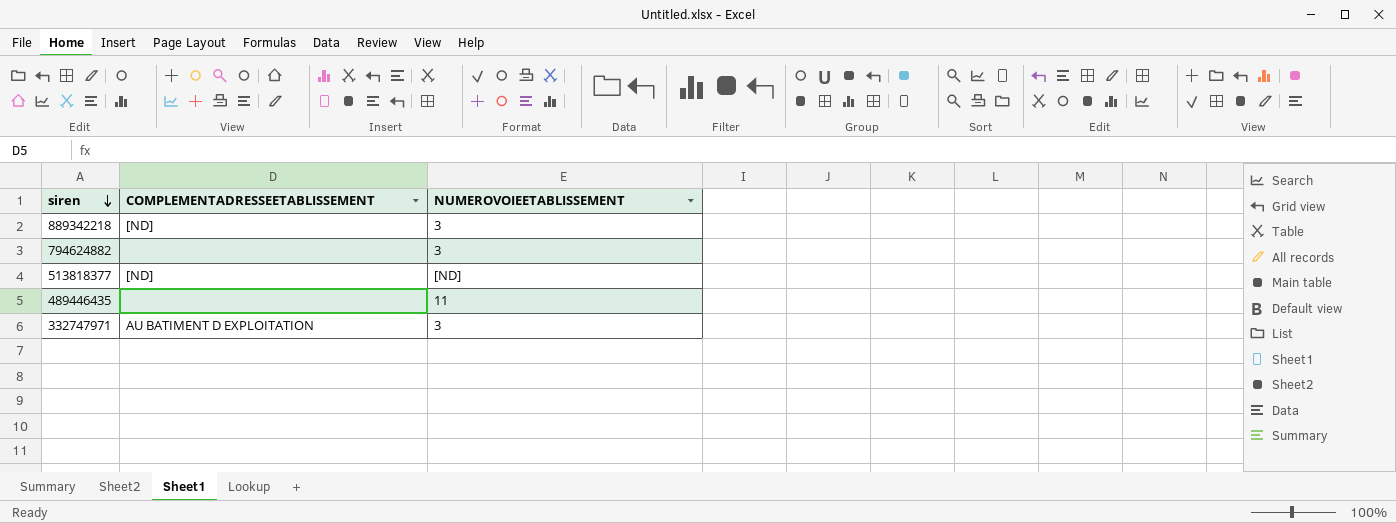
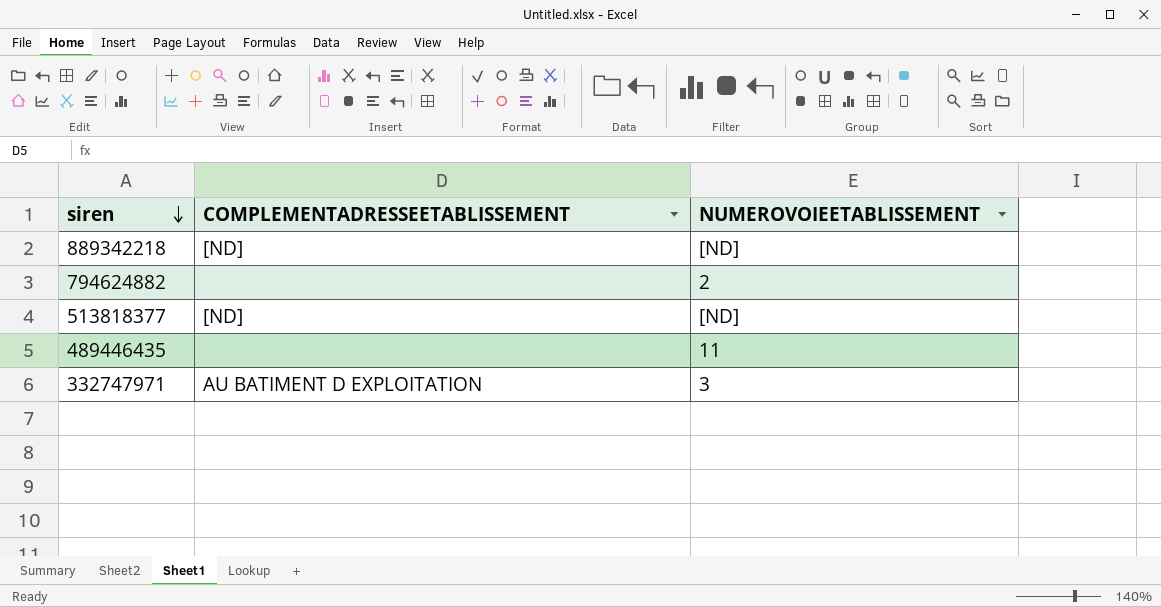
889342218 | NUMEROVOIEETABLISSEMENT: 3 -> [ND]
794624882 | NUMEROVOIEETABLISSEMENT: 3 -> 2

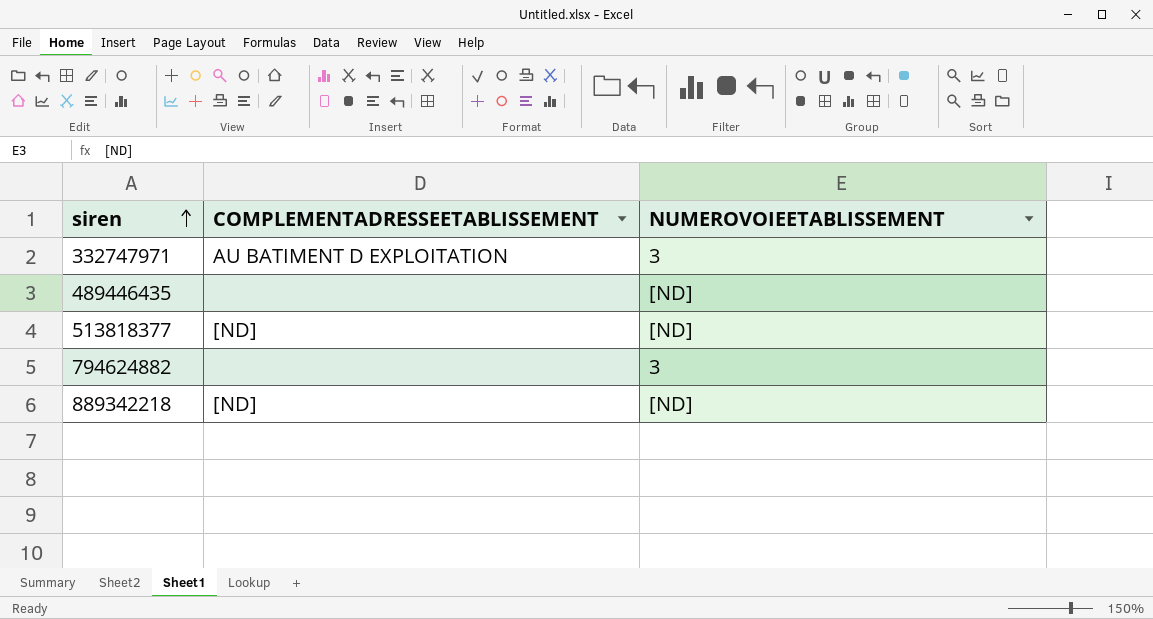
row order: siren descending -> siren ascending
489446435 | NUMEROVOIEETABLISSEMENT: 11 -> [ND]
794624882 | NUMEROVOIEETABLISSEMENT: 2 -> 3

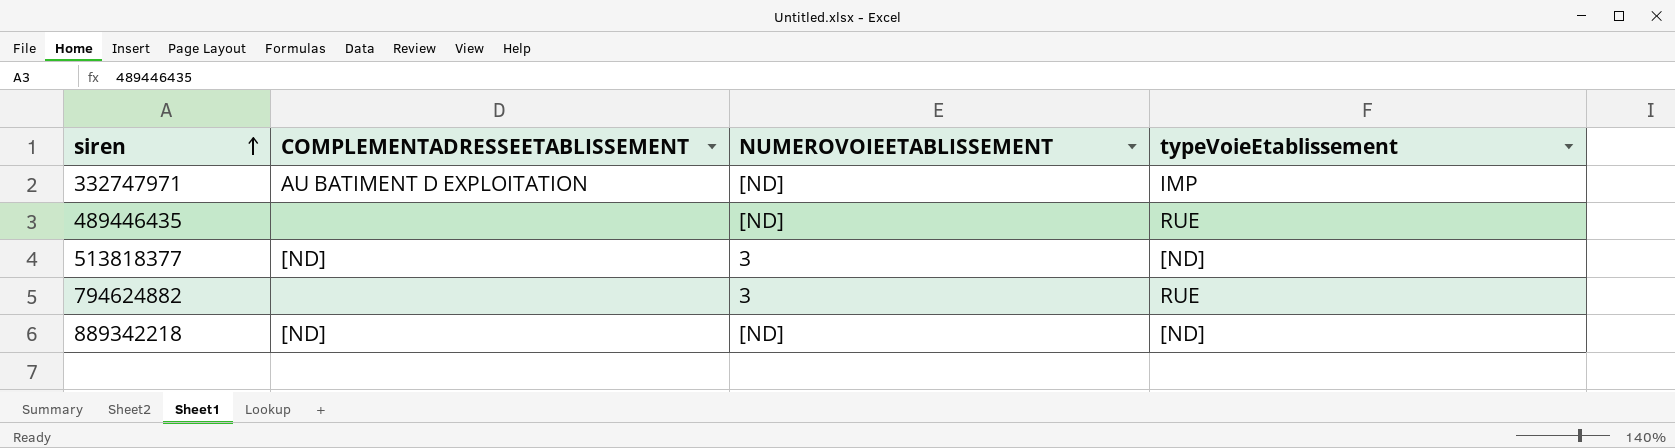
column typeVoieEtablissement | position: none -> 4
332747971 | NUMEROVOIEETABLISSEMENT: 3 -> [ND]
513818377 | NUMEROVOIEETABLISSEMENT: [ND] -> 3

